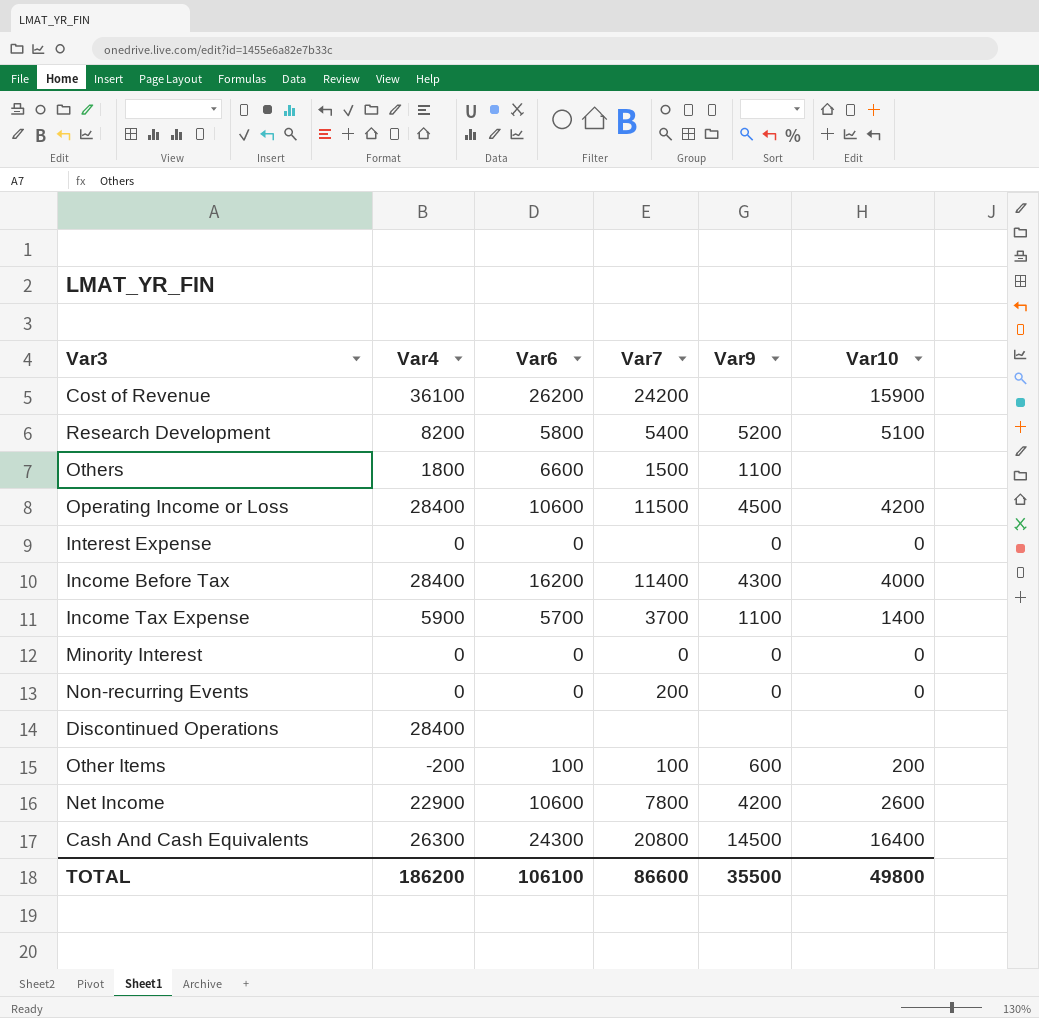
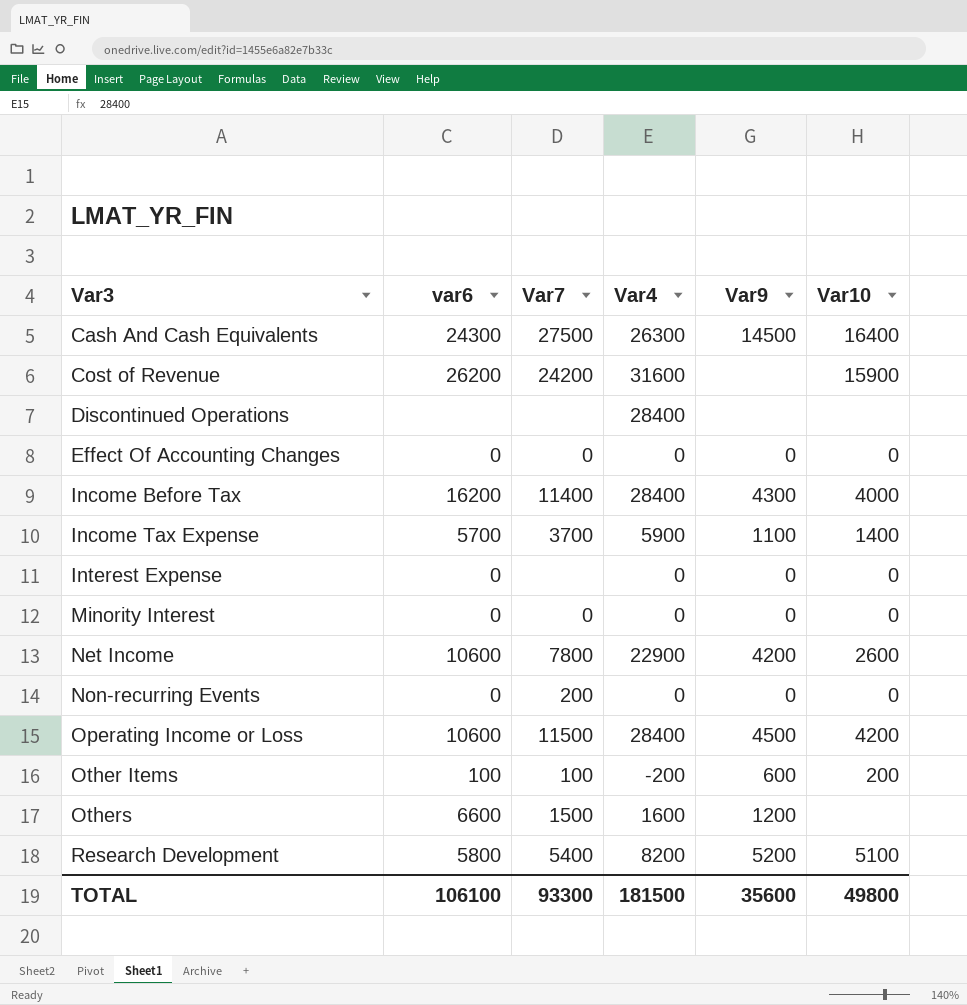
row order: none -> Var3 ascending
column name: Var6 -> var6
column Var4 | position: 2 -> 4
Cash And Cash Equivalents | Var7: 20800 -> 27500
Cost of Revenue | Var4: 36100 -> 31600
row Effect Of Accounting Changes: none -> 0 | 0 | 0 | 0 | 0
Others | Var4: 1800 -> 1600
Others | Var9: 1100 -> 1200
TOTAL | Var7: 86600 -> 93300
TOTAL | Var4: 186200 -> 181500
TOTAL | Var9: 35500 -> 35600

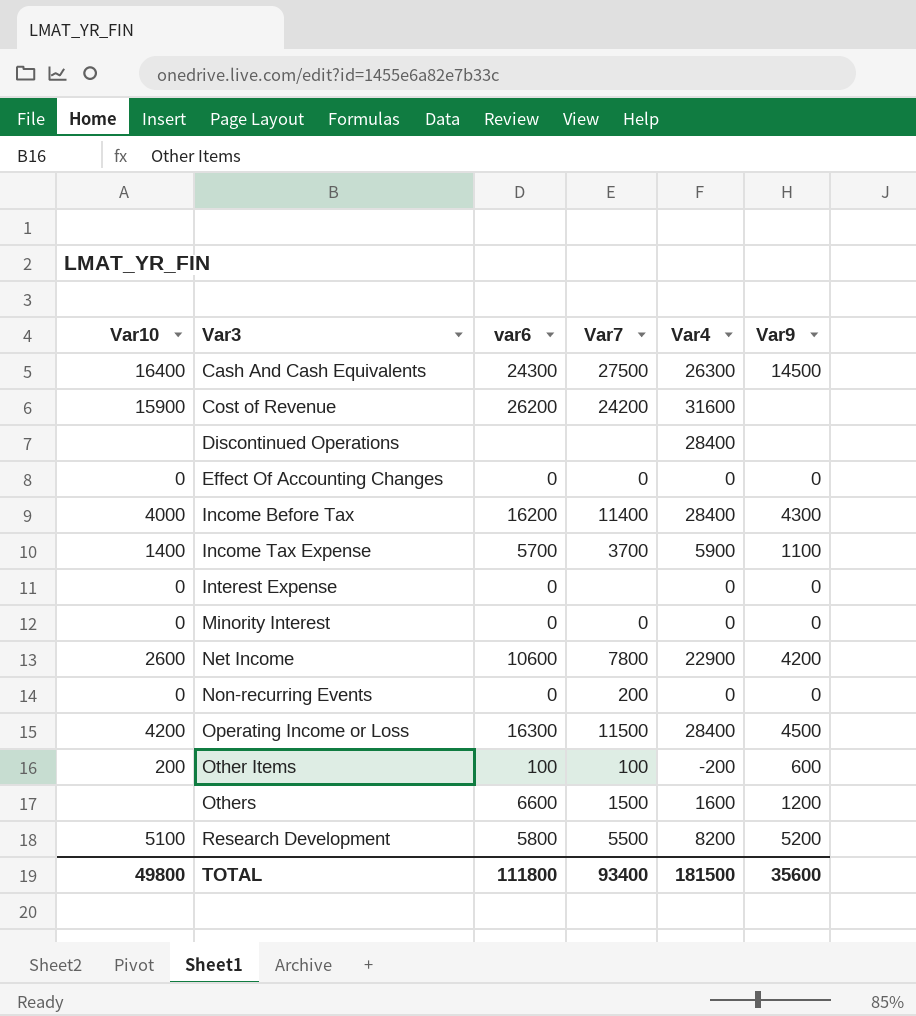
column Var10 | position: 6 -> 1
Operating Income or Loss | var6: 10600 -> 16300
Research Development | Var7: 5400 -> 5500
TOTAL | var6: 106100 -> 111800
TOTAL | Var7: 93300 -> 93400

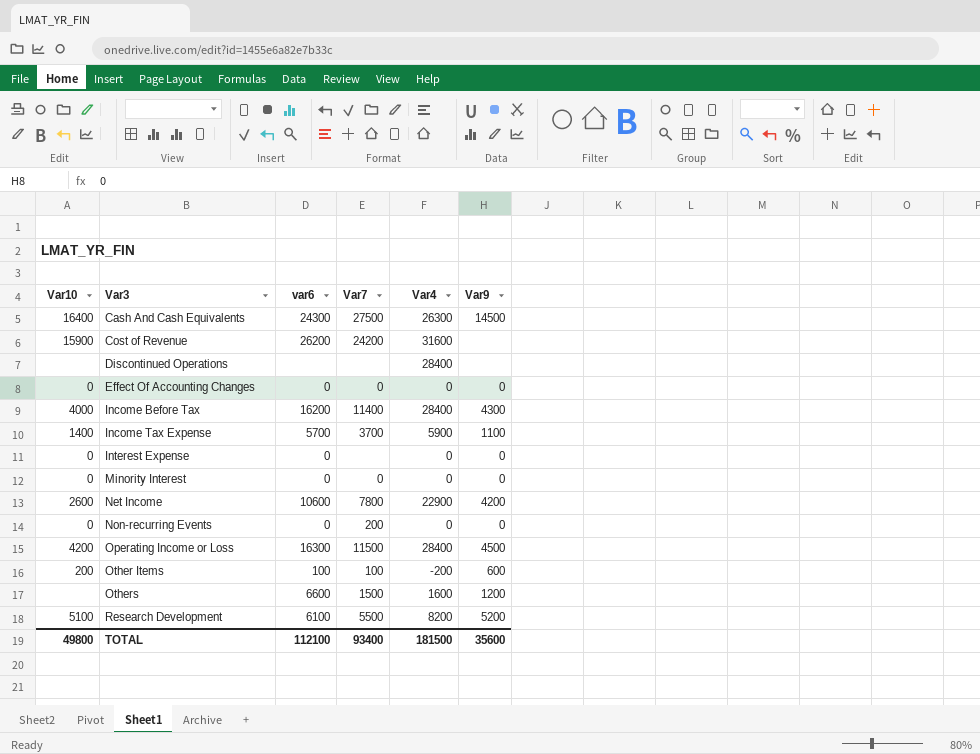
Research Development | var6: 5800 -> 6100
TOTAL | var6: 111800 -> 112100

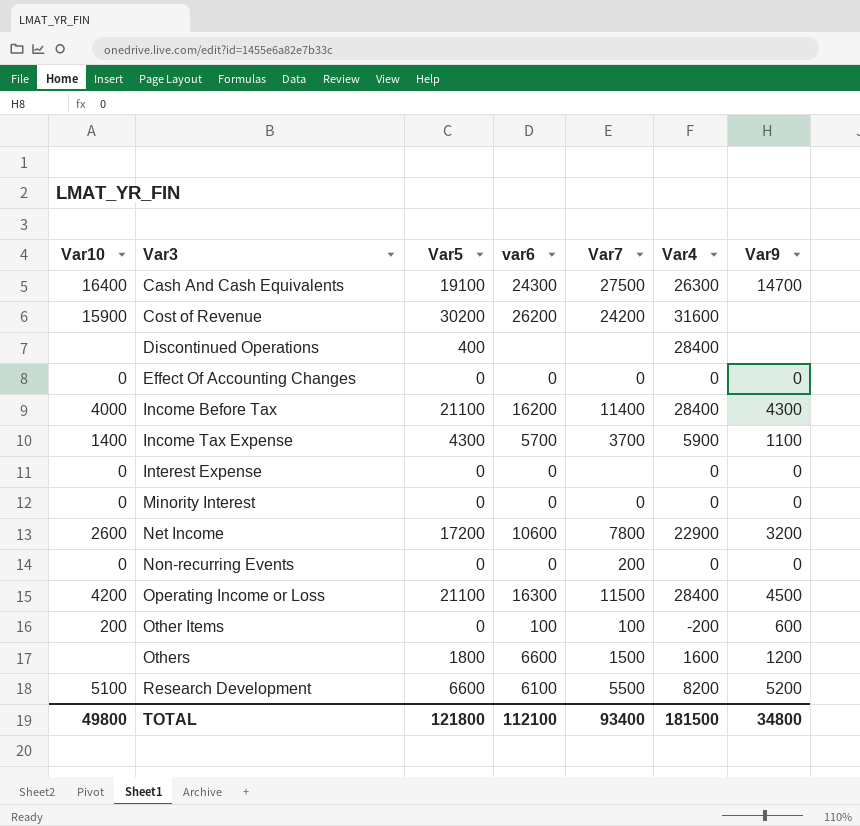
column Var5 | position: none -> 3
Cash And Cash Equivalents | Var9: 14500 -> 14700
Net Income | Var9: 4200 -> 3200
TOTAL | Var9: 35600 -> 34800

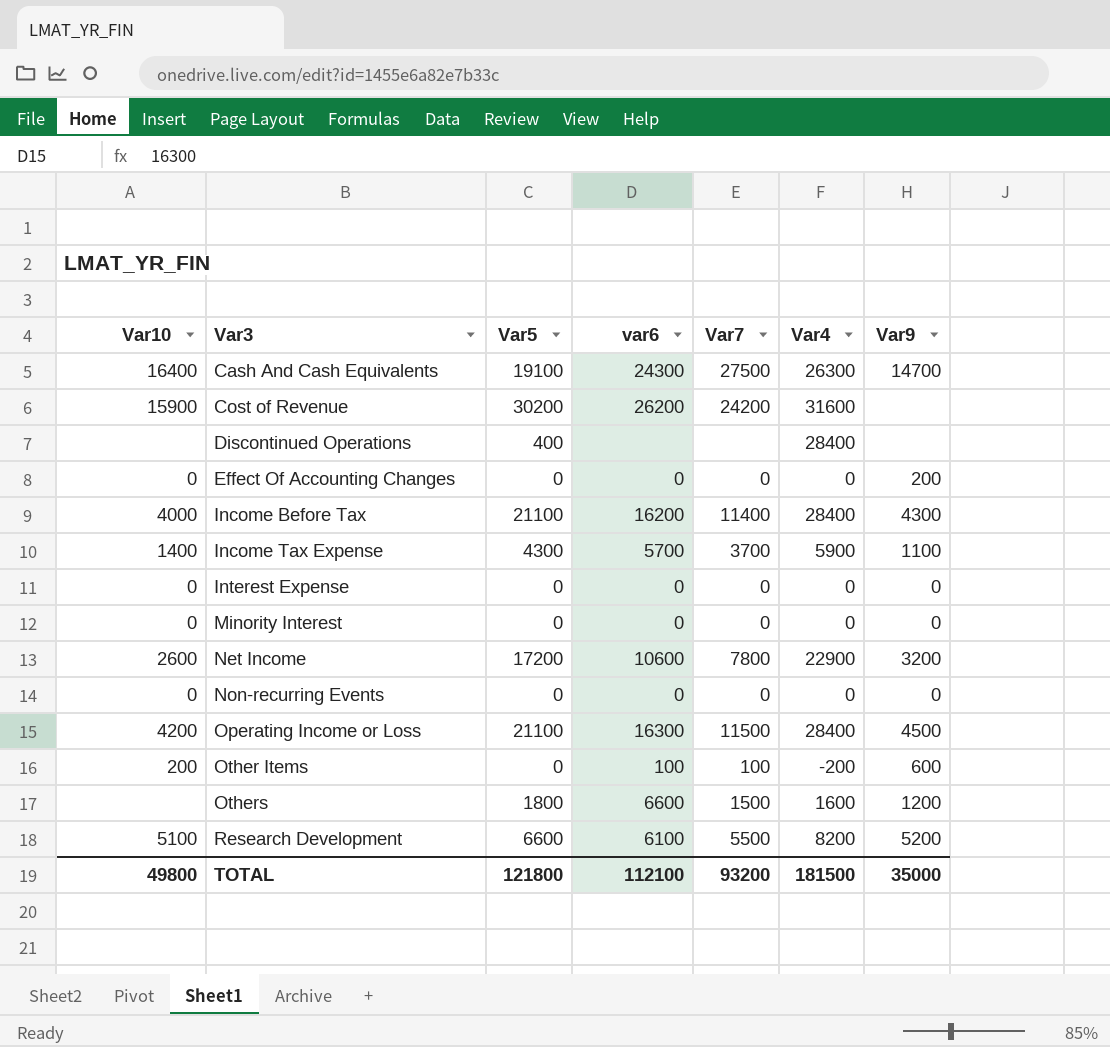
Effect Of Accounting Changes | Var9: 0 -> 200
Interest Expense | Var7: none -> 0
Non-recurring Events | Var7: 200 -> 0
TOTAL | Var7: 93400 -> 93200
TOTAL | Var9: 34800 -> 35000

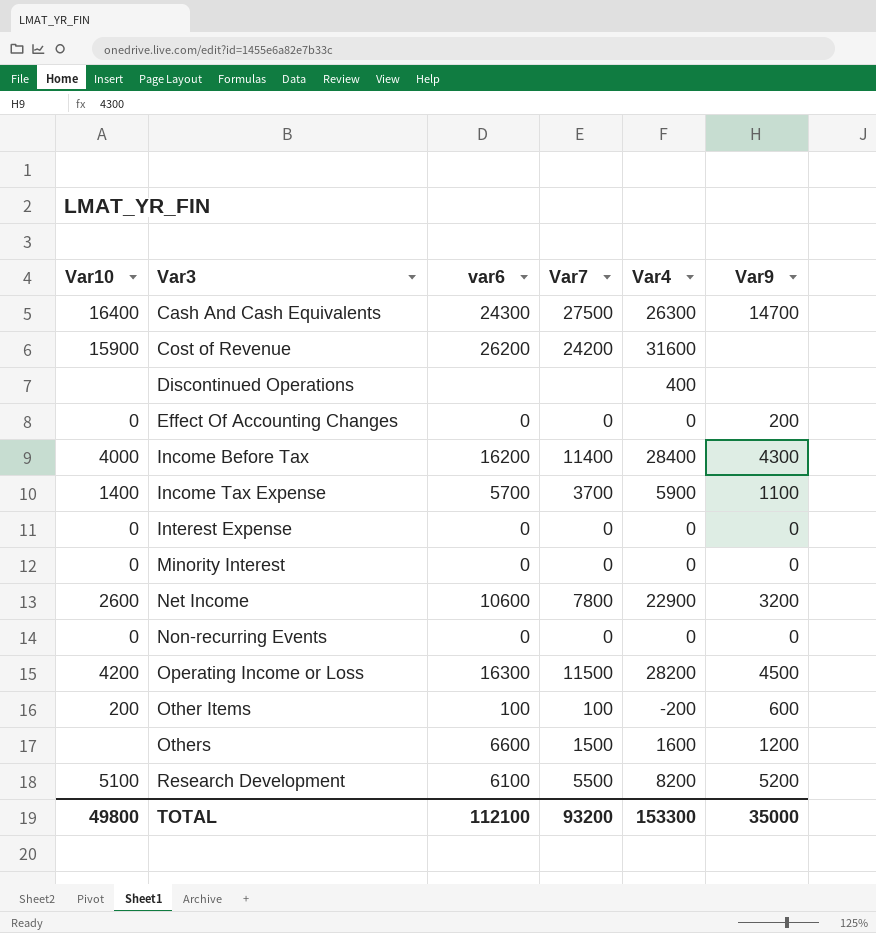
column Var5 | position: 3 -> none
Discontinued Operations | Var4: 28400 -> 400
Operating Income or Loss | Var4: 28400 -> 28200
TOTAL | Var4: 181500 -> 153300

